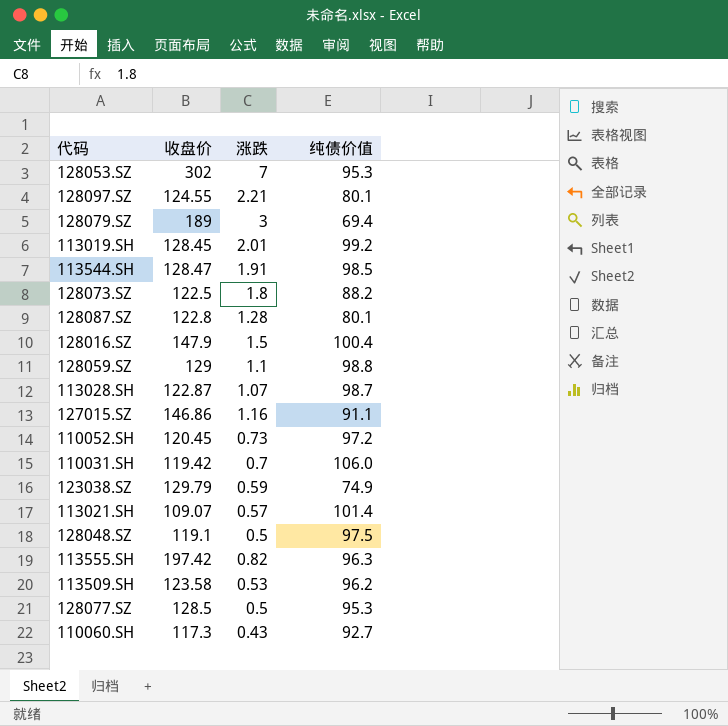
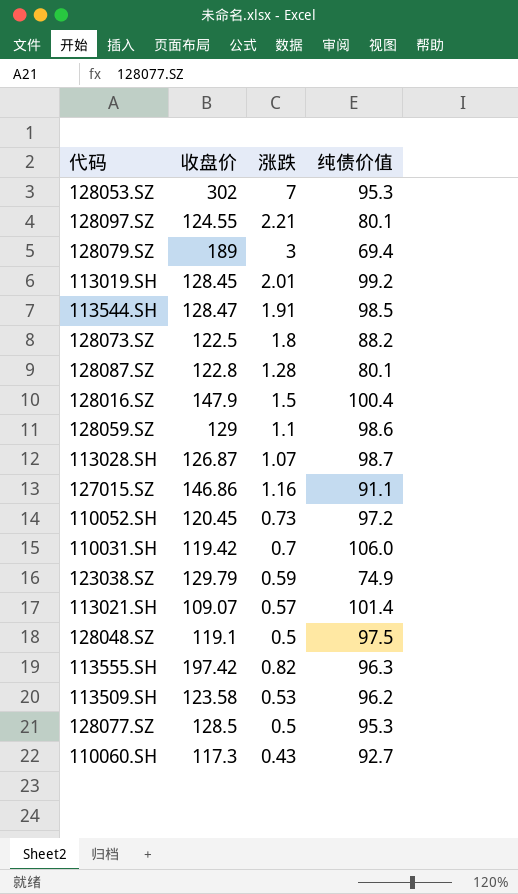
128059.SZ | 纯债价值: 98.8 -> 98.6
113028.SH | 收盘价: 122.87 -> 126.87

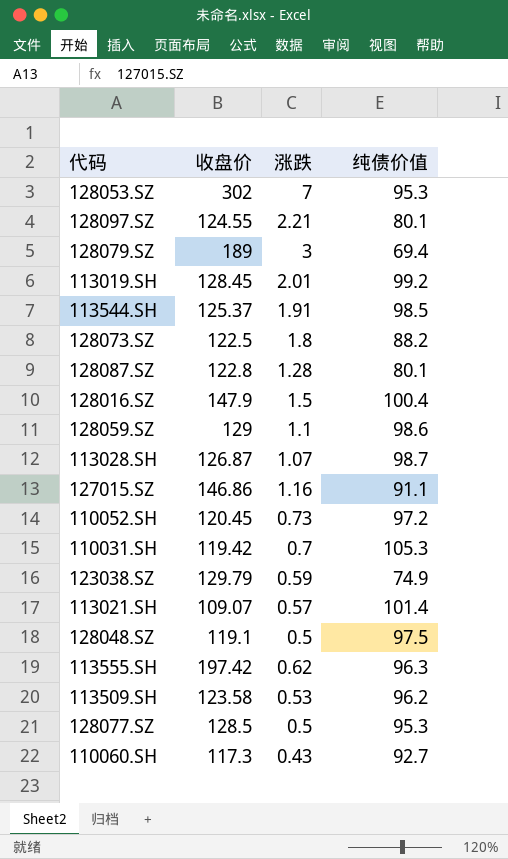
113544.SH | 收盘价: 128.47 -> 125.37
110031.SH | 纯债价值: 106.0 -> 105.3
113555.SH | 涨跌: 0.82 -> 0.62

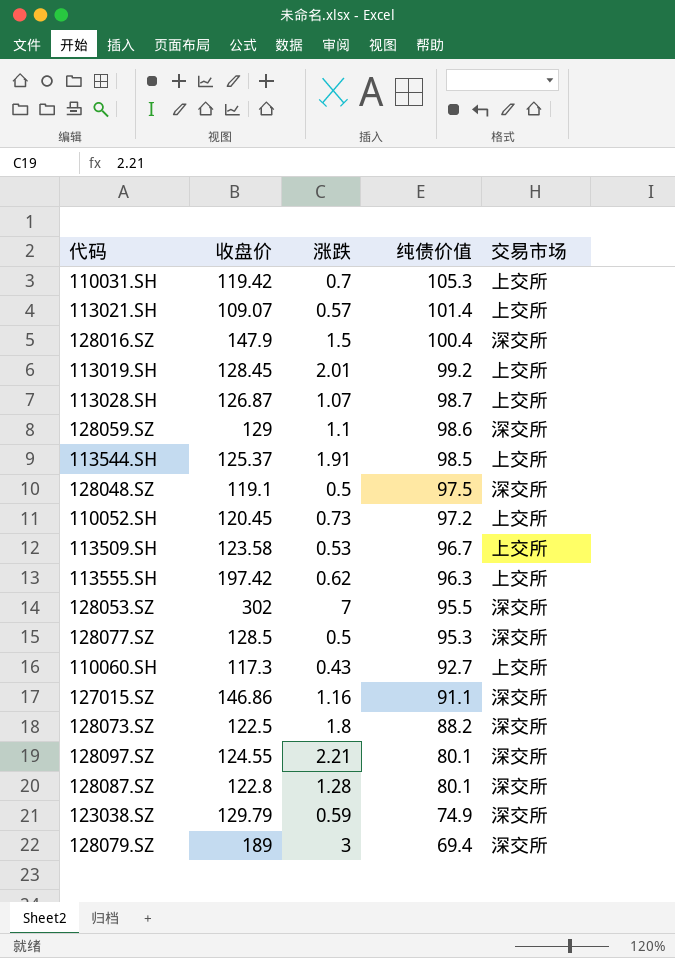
row order: none -> 纯债价值 descending
column 交易市场 | position: none -> 5
113509.SH | 纯债价值: 96.2 -> 96.7
128053.SZ | 纯债价值: 95.3 -> 95.5

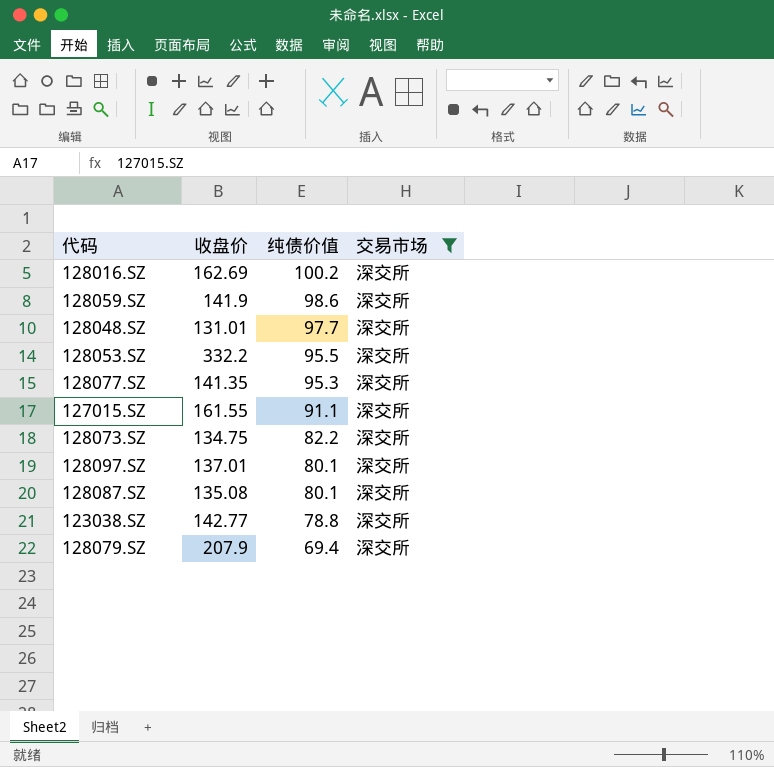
filter: none -> 交易市场 = 深交所
column 涨跌 | position: 3 -> none
128016.SZ | 收盘价: 147.9 -> 162.69
128016.SZ | 纯债价值: 100.4 -> 100.2
128059.SZ | 收盘价: 129 -> 141.9
128048.SZ | 收盘价: 119.1 -> 131.01
128048.SZ | 纯债价值: 97.5 -> 97.7
128053.SZ | 收盘价: 302 -> 332.2
128077.SZ | 收盘价: 128.5 -> 141.35
127015.SZ | 收盘价: 146.86 -> 161.55
128073.SZ | 收盘价: 122.5 -> 134.75
128073.SZ | 纯债价值: 88.2 -> 82.2
128097.SZ | 收盘价: 124.55 -> 137.01
128087.SZ | 收盘价: 122.8 -> 135.08
123038.SZ | 收盘价: 129.79 -> 142.77
123038.SZ | 纯债价值: 74.9 -> 78.8
128079.SZ | 收盘价: 189 -> 207.9

